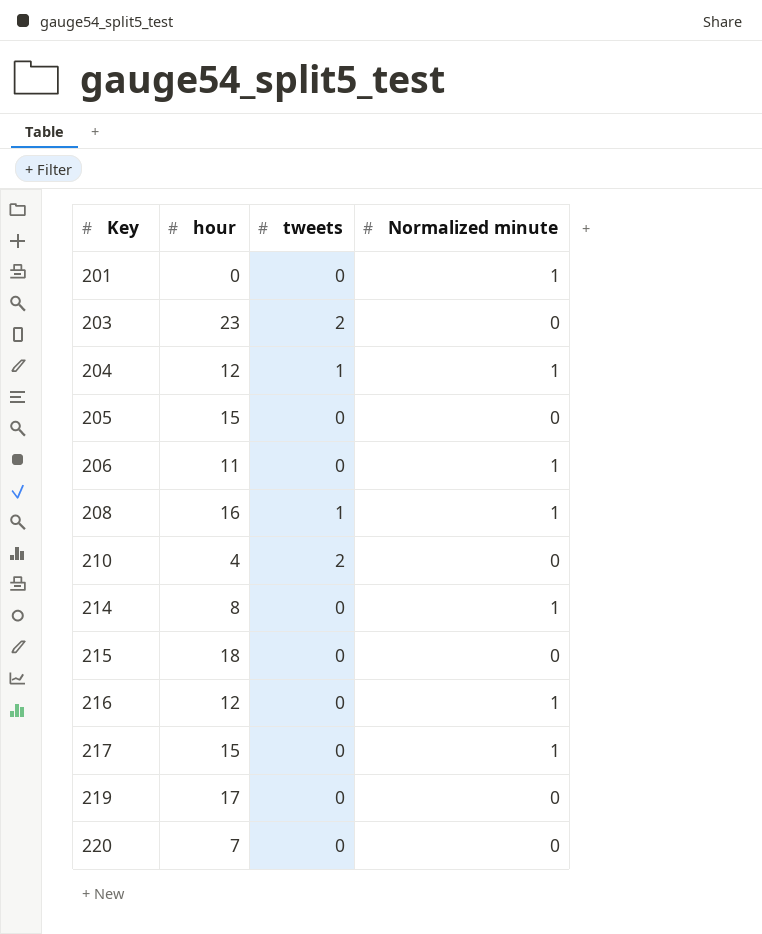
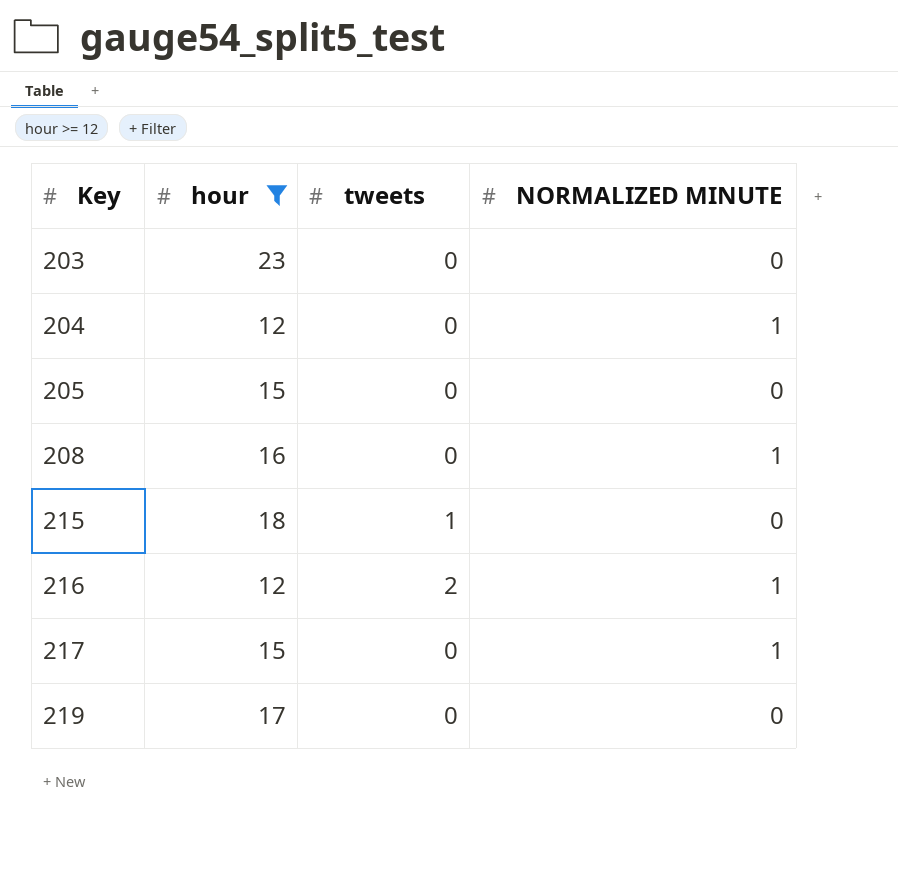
filter: none -> hour >= 12
column name: Normalized minute -> NORMALIZED MINUTE
203 | tweets: 2 -> 0
204 | tweets: 1 -> 0
208 | tweets: 1 -> 0
215 | tweets: 0 -> 1
216 | tweets: 0 -> 2

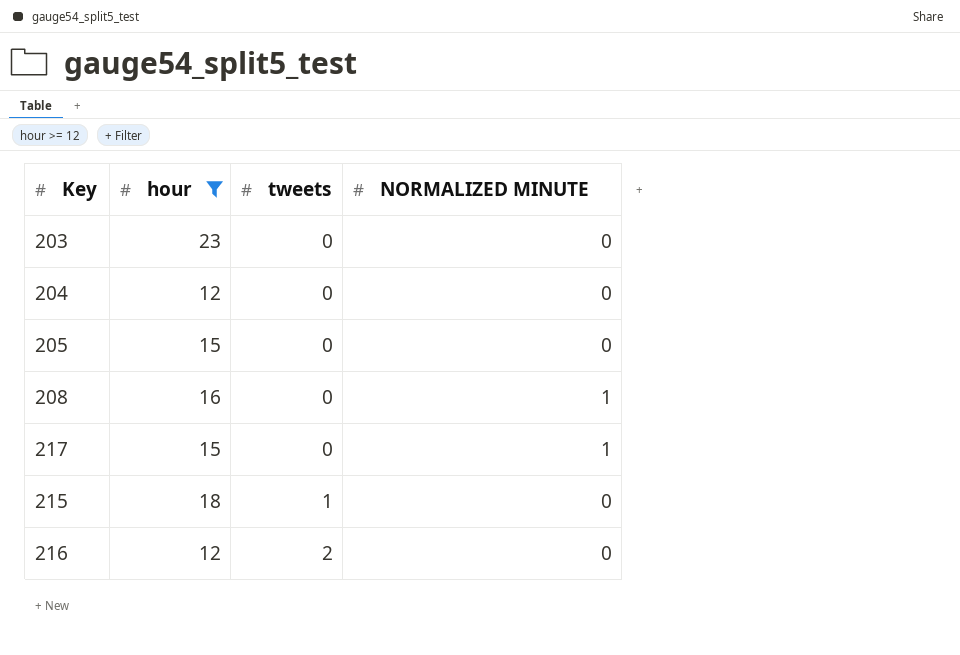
row order: Key ascending -> tweets ascending
row 219: 17 | 0 | 0 -> none
204 | NORMALIZED MINUTE: 1 -> 0
216 | NORMALIZED MINUTE: 1 -> 0

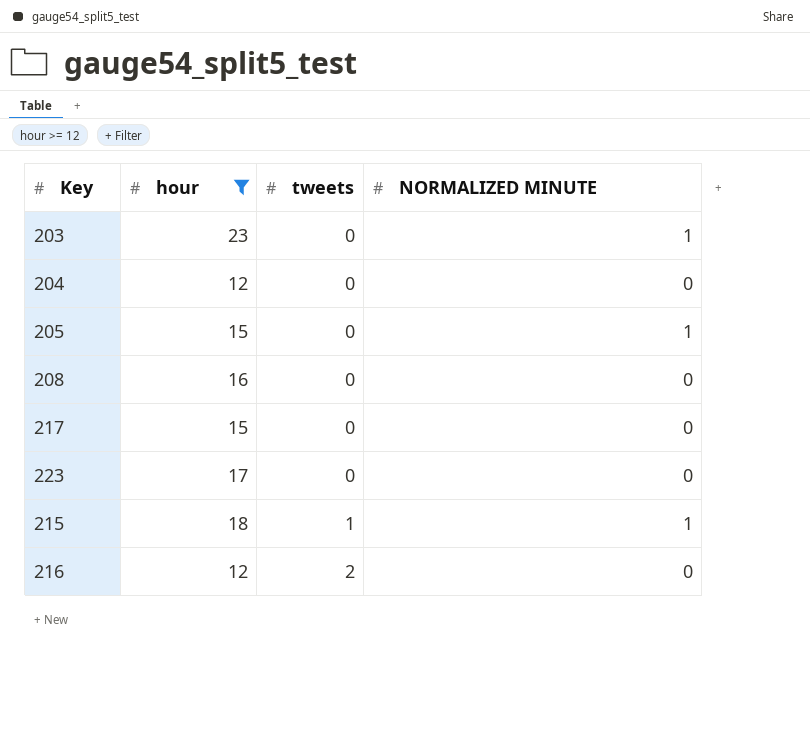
203 | NORMALIZED MINUTE: 0 -> 1
205 | NORMALIZED MINUTE: 0 -> 1
208 | NORMALIZED MINUTE: 1 -> 0
217 | NORMALIZED MINUTE: 1 -> 0
row 223: none -> 17 | 0 | 0
215 | NORMALIZED MINUTE: 0 -> 1

